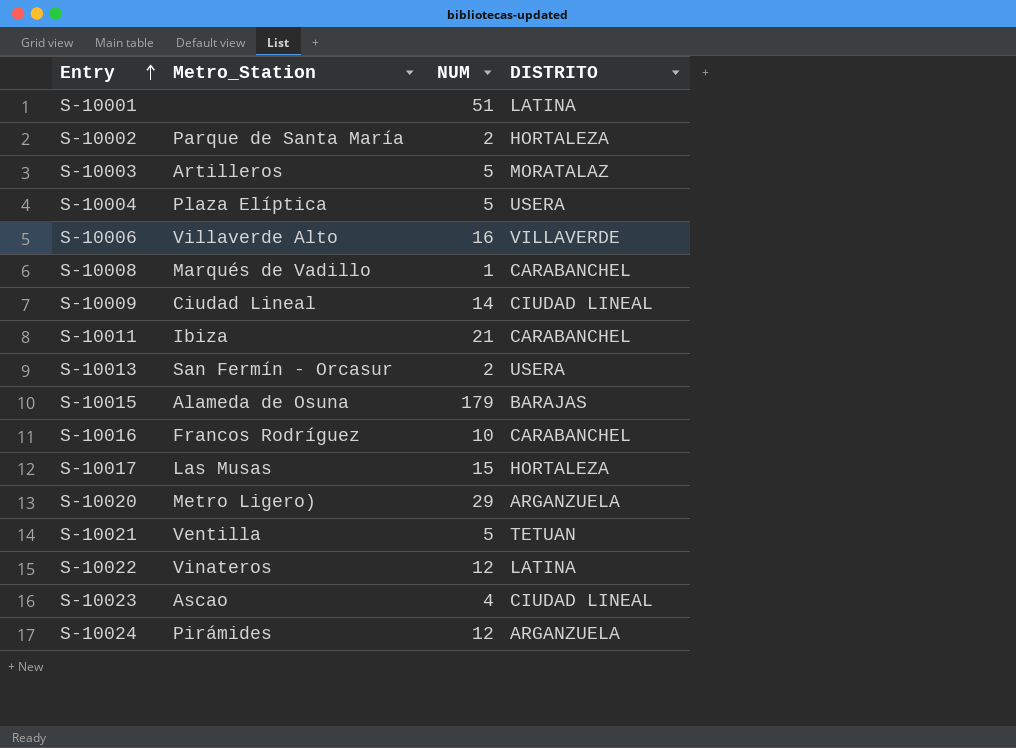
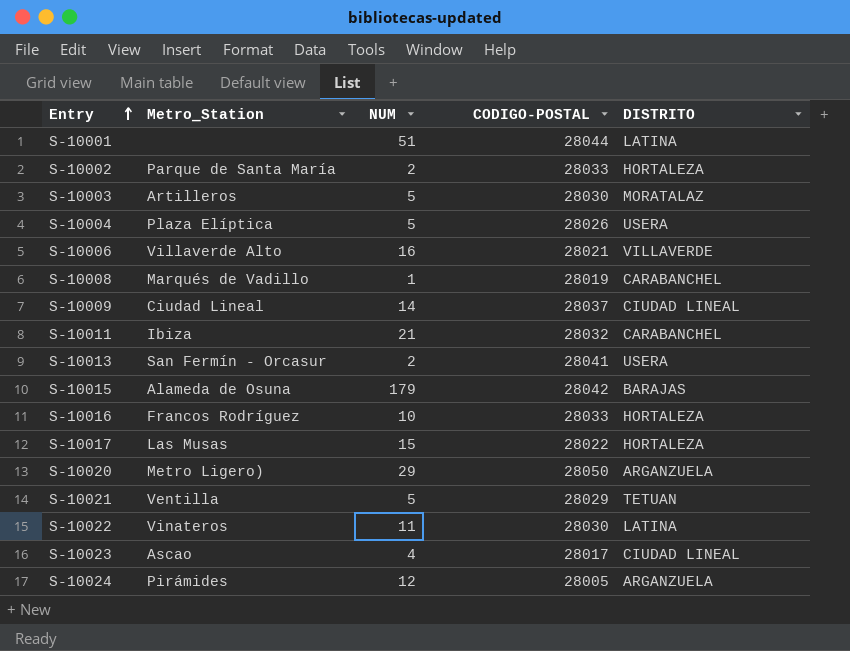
column CODIGO-POSTAL | position: none -> 4
S-10016 | DISTRITO: CARABANCHEL -> HORTALEZA
S-10022 | NUM: 12 -> 11

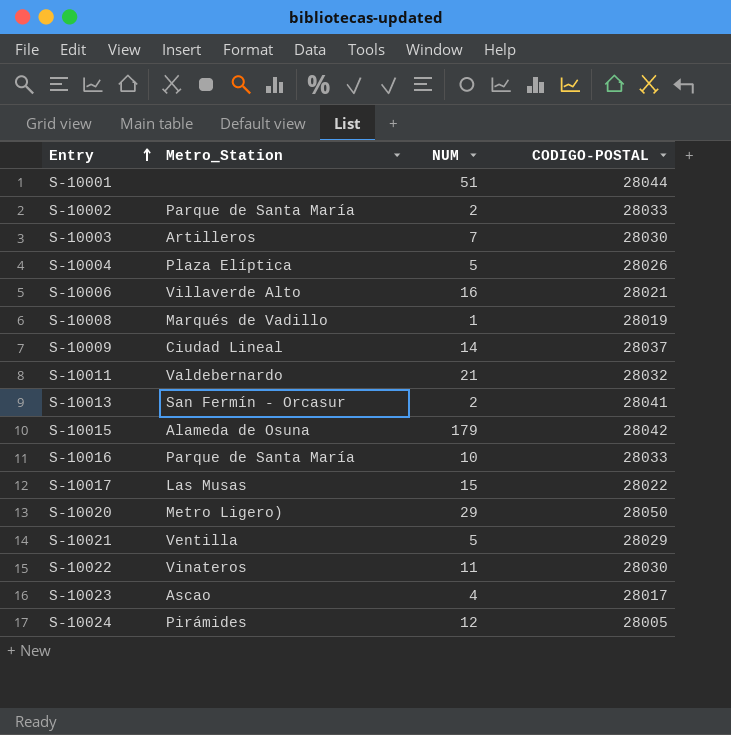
column DISTRITO | position: 5 -> none
S-10003 | NUM: 5 -> 7
S-10011 | Metro_Station: Ibiza -> Valdebernardo
S-10016 | Metro_Station: Francos Rodríguez -> Parque de Santa María

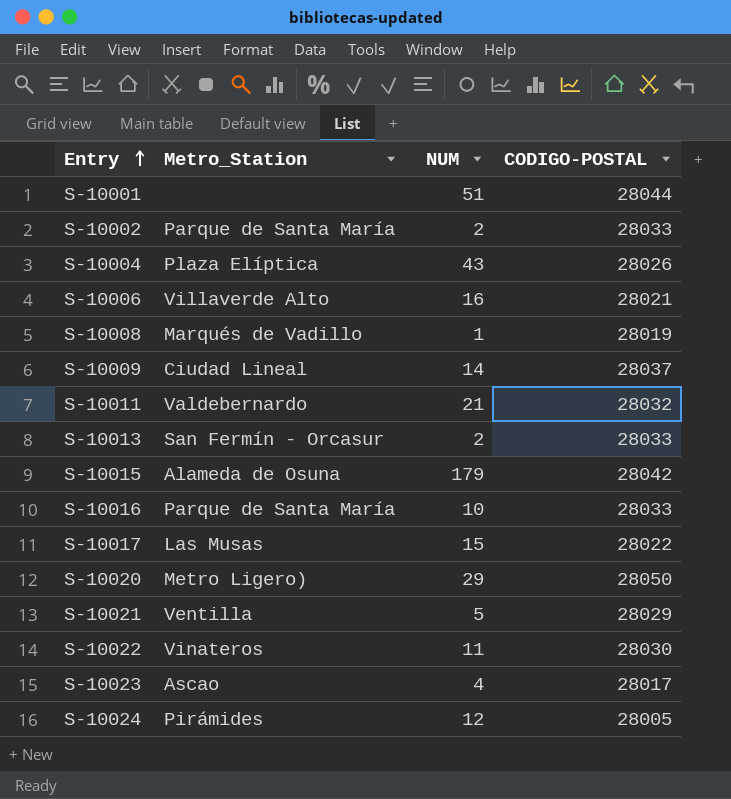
row S-10003: Artilleros | 7 | 28030 -> none
S-10004 | NUM: 5 -> 43
S-10013 | CODIGO-POSTAL: 28041 -> 28033

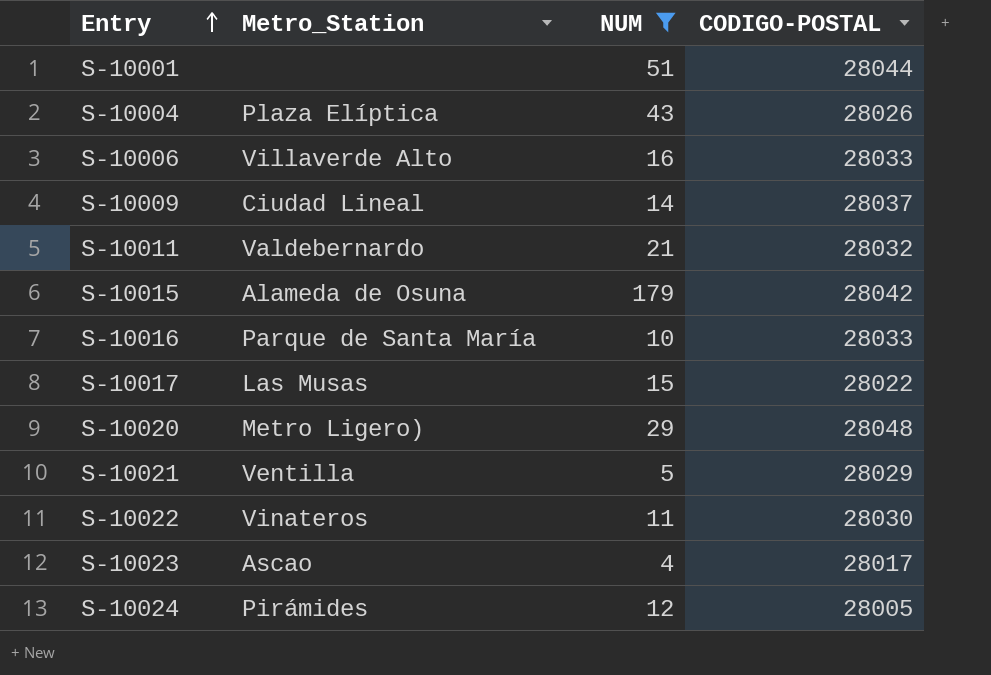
filter: none -> NUM >= 4
S-10006 | CODIGO-POSTAL: 28021 -> 28033
S-10020 | CODIGO-POSTAL: 28050 -> 28048

